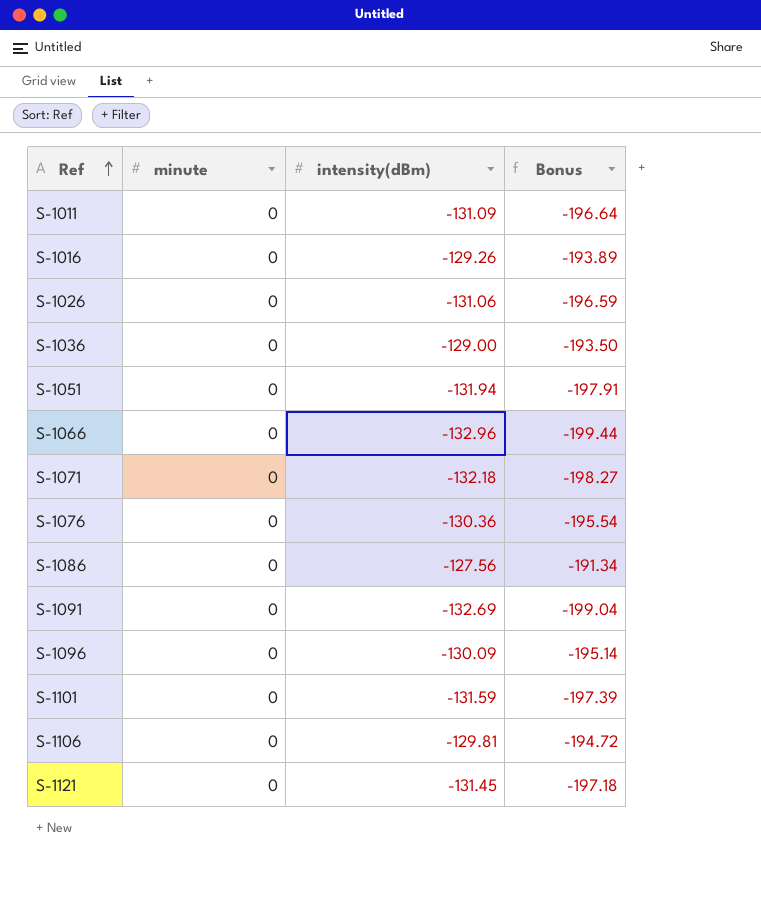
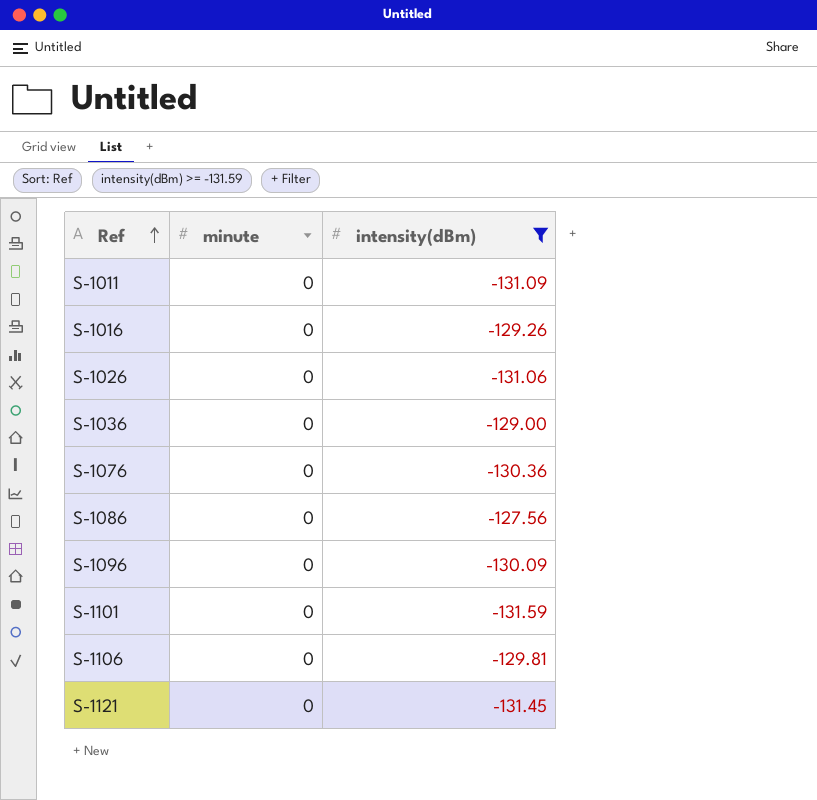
filter: none -> intensity(dBm) >= -131.59
column Bonus | formula: [intensity(dBm)] * 1.5 -> none

